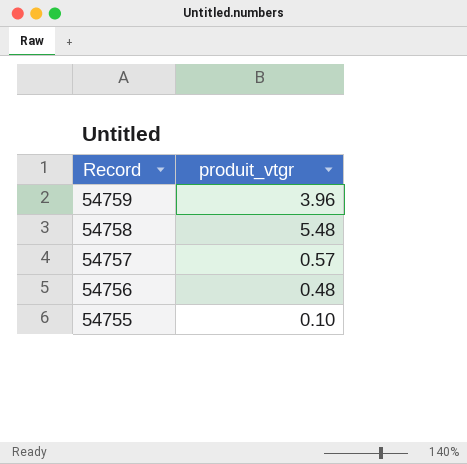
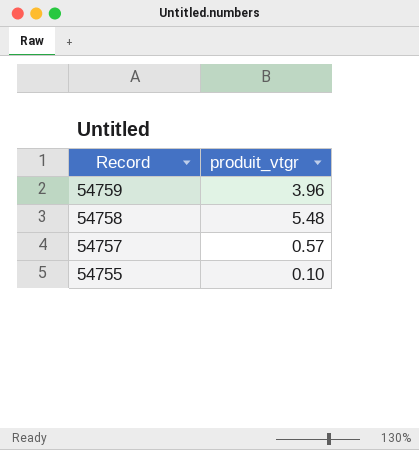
row 54756: 0.48 -> none

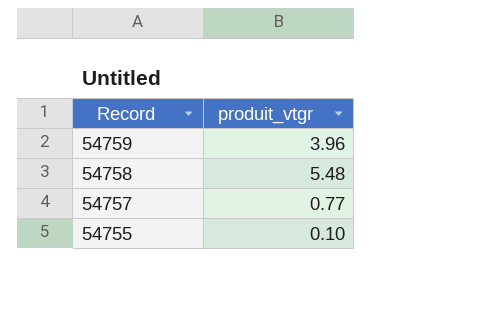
54757 | produit_vtgr: 0.57 -> 0.77

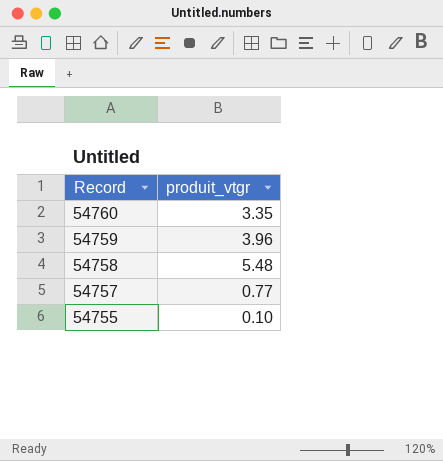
row 54760: none -> 3.35

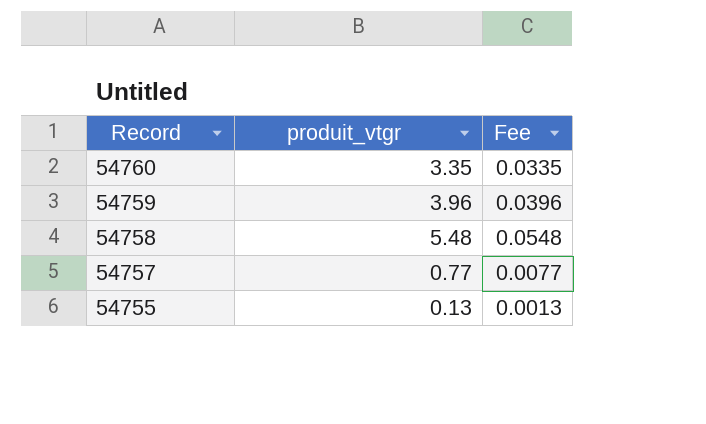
column Fee | formula: none -> [produit_vtgr] * 0.01
54755 | produit_vtgr: 0.10 -> 0.13

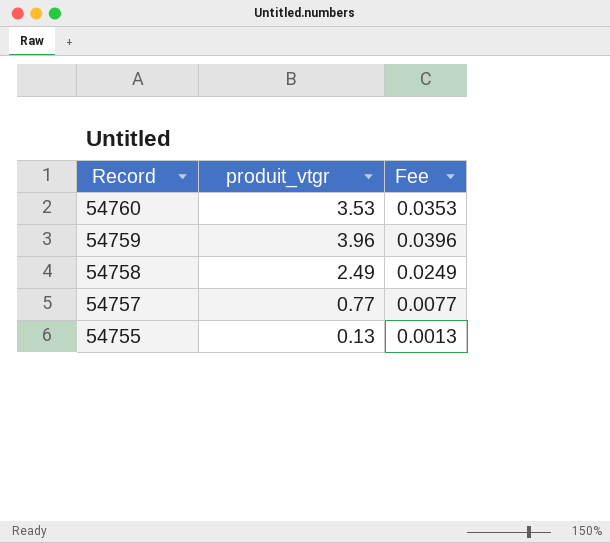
54760 | produit_vtgr: 3.35 -> 3.53
54760 | Fee: 0.0335 -> 0.0353
54758 | produit_vtgr: 5.48 -> 2.49
54758 | Fee: 0.0548 -> 0.0249

